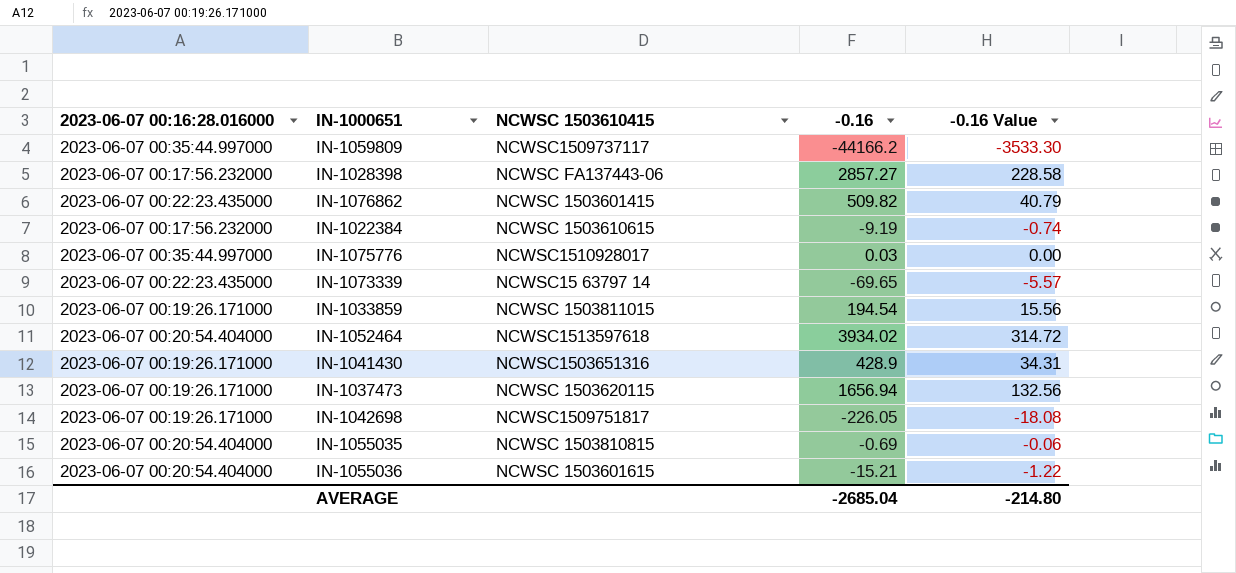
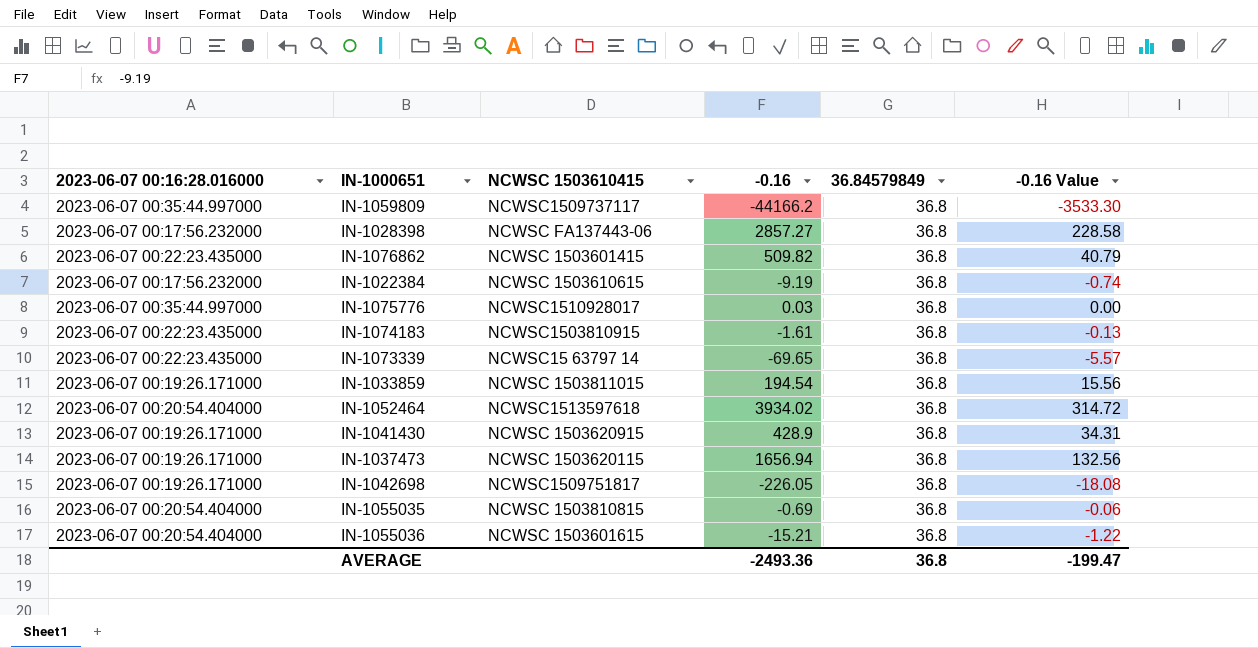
column 36.84579849 | position: none -> 5
row IN-1074183: none -> 2023-06-07 00:22:23.435000 | NCWSC1503810915 | -1.61 | 36.8 | -0.13
IN-1041430 | NCWSC 1503610415: NCWSC1503651316 -> NCWSC 1503620915
AVERAGE | -0.16: -2685.04 -> -2493.36
AVERAGE | -0.16 Value: -214.80 -> -199.47

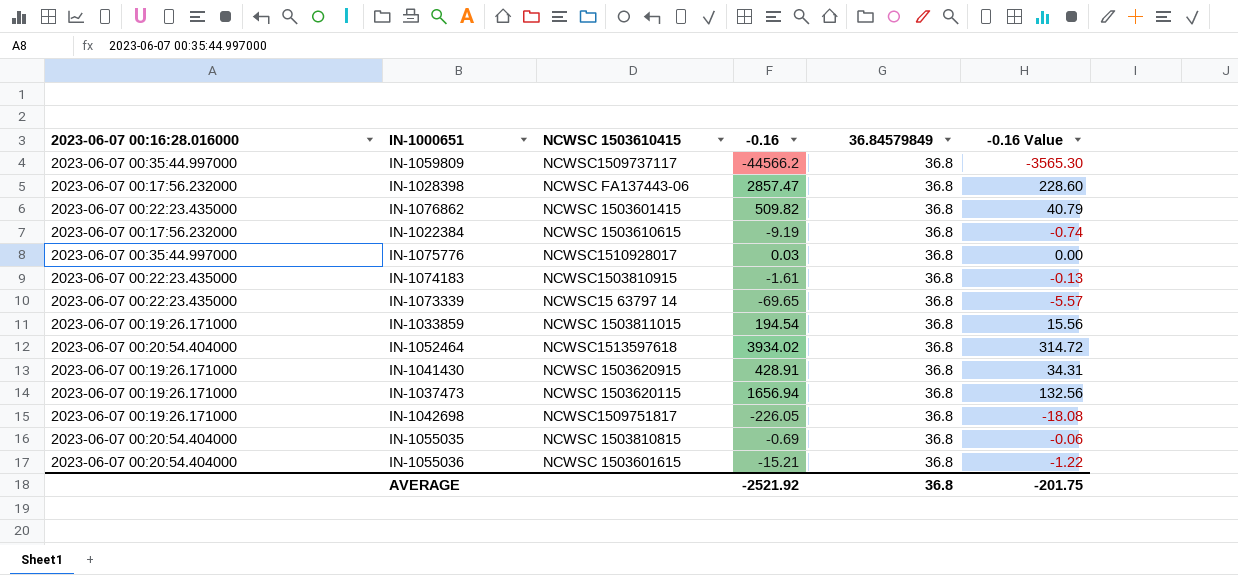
IN-1059809 | -0.16: -44166.2 -> -44566.2
IN-1059809 | -0.16 Value: -3533.30 -> -3565.30
IN-1028398 | -0.16: 2857.27 -> 2857.47
IN-1028398 | -0.16 Value: 228.58 -> 228.60
IN-1041430 | -0.16: 428.9 -> 428.91
AVERAGE | -0.16: -2493.36 -> -2521.92
AVERAGE | -0.16 Value: -199.47 -> -201.75

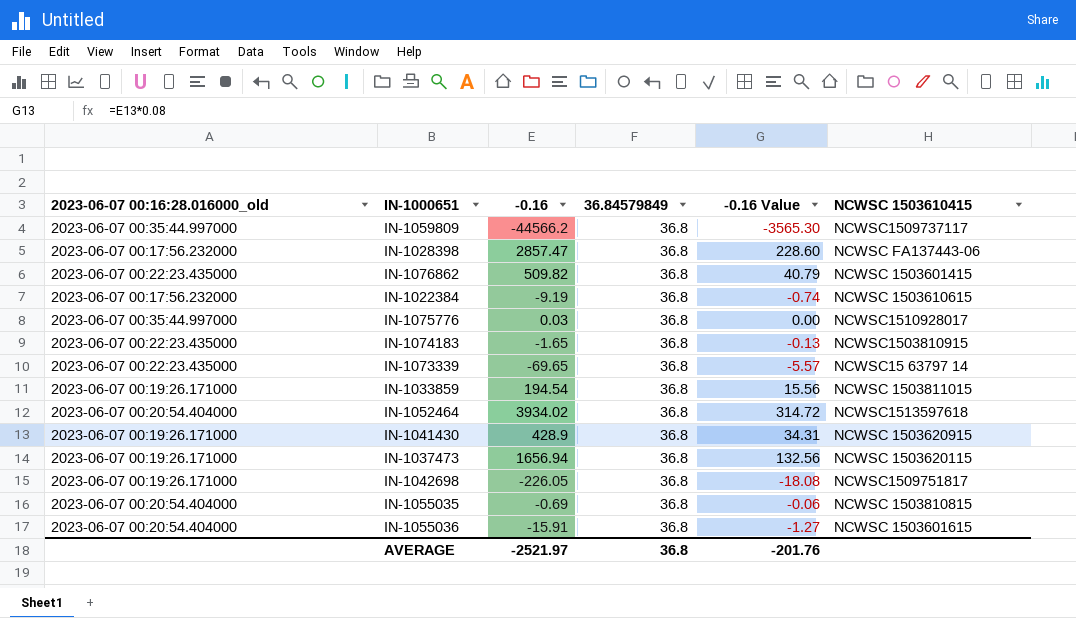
column name: 2023-06-07 00:16:28.016000 -> 2023-06-07 00:16:28.016000_old
column NCWSC 1503610415 | position: 3 -> 6
IN-1074183 | -0.16: -1.61 -> -1.65
IN-1041430 | -0.16: 428.91 -> 428.9
IN-1055036 | -0.16: -15.21 -> -15.91
IN-1055036 | -0.16 Value: -1.22 -> -1.27
AVERAGE | -0.16: -2521.92 -> -2521.97
AVERAGE | -0.16 Value: -201.75 -> -201.76

